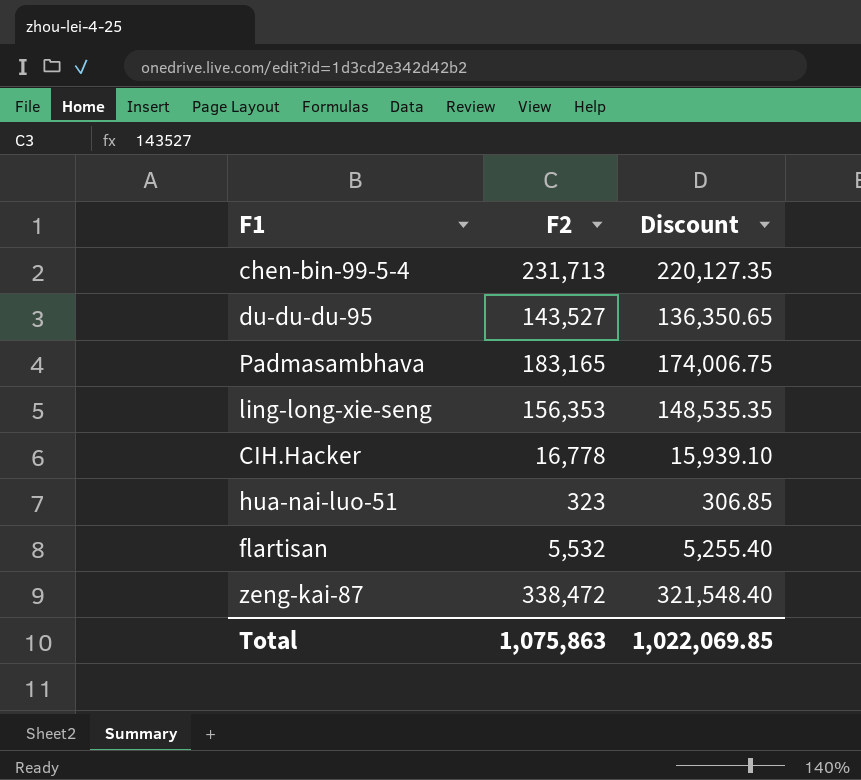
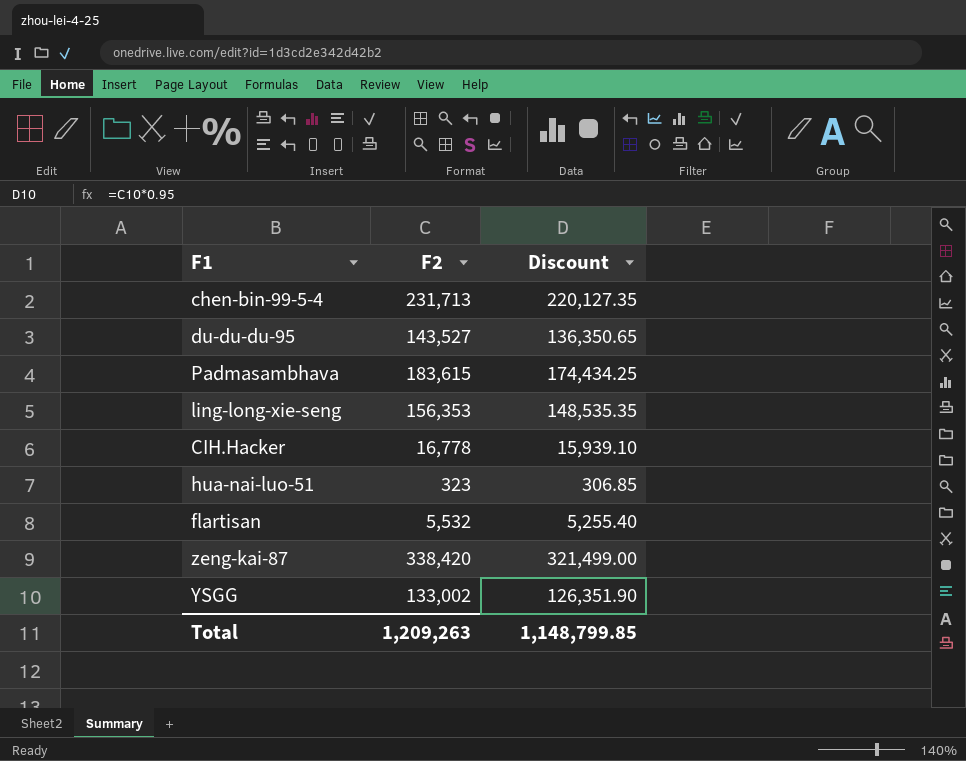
Padmasambhava | F2: 183,165 -> 183,615
Padmasambhava | Discount: 174,006.75 -> 174,434.25
zeng-kai-87 | F2: 338,472 -> 338,420
zeng-kai-87 | Discount: 321,548.40 -> 321,499.00
row YSGG: none -> 133,002 | 126,351.90
Total | F2: 1,075,863 -> 1,209,263
Total | Discount: 1,022,069.85 -> 1,148,799.85

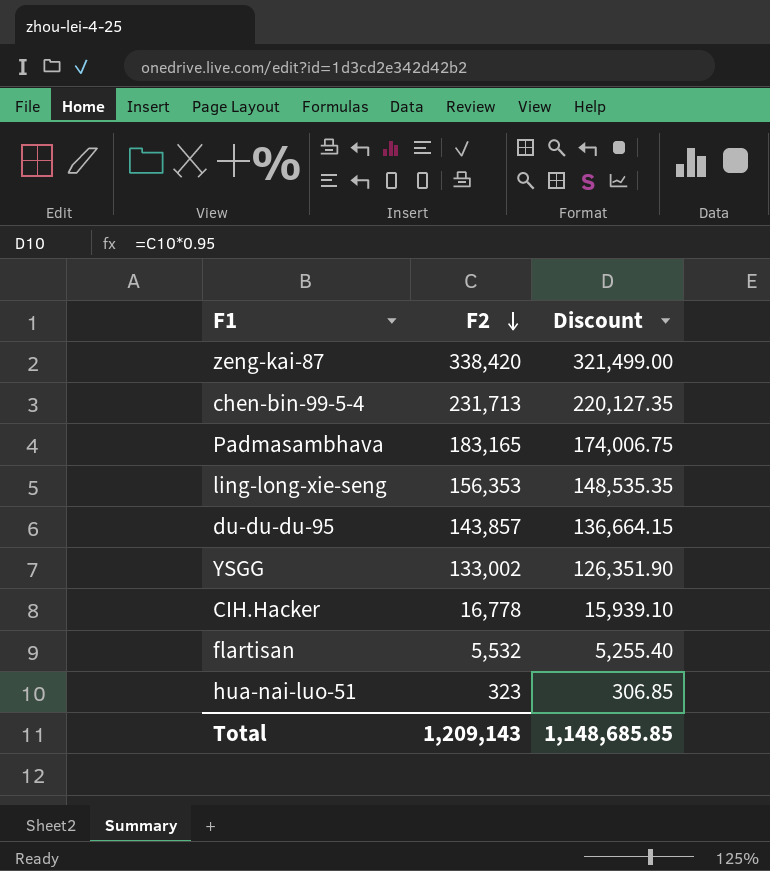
row order: none -> F2 descending
Padmasambhava | F2: 183,615 -> 183,165
Padmasambhava | Discount: 174,434.25 -> 174,006.75
du-du-du-95 | F2: 143,527 -> 143,857
du-du-du-95 | Discount: 136,350.65 -> 136,664.15
Total | F2: 1,209,263 -> 1,209,143
Total | Discount: 1,148,799.85 -> 1,148,685.85

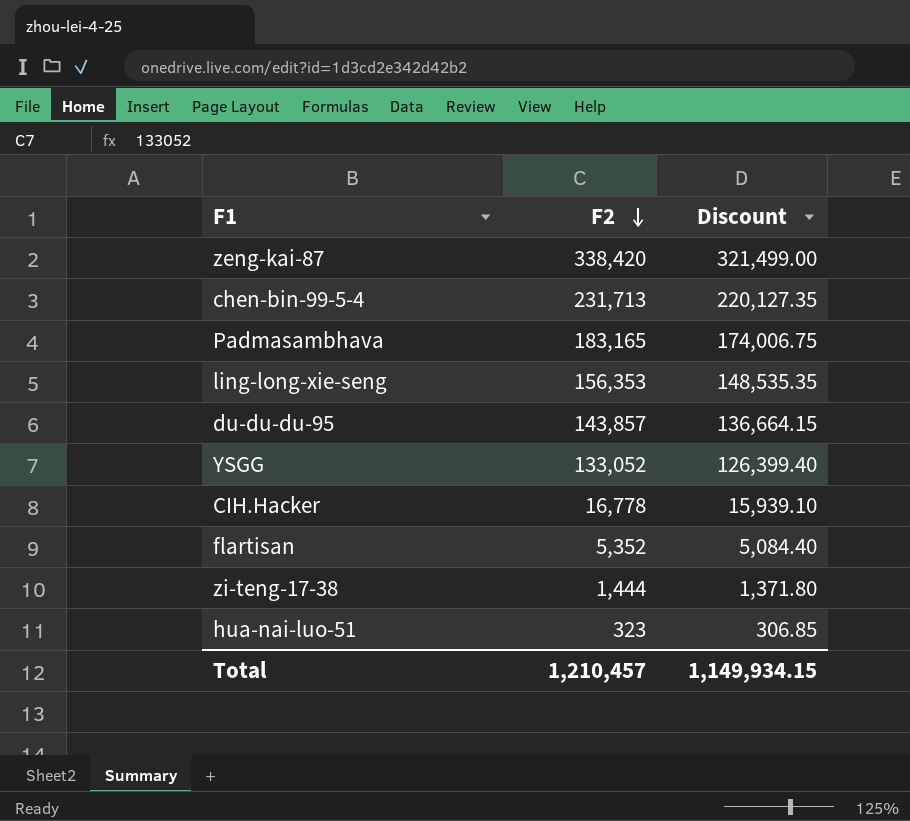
YSGG | F2: 133,002 -> 133,052
YSGG | Discount: 126,351.90 -> 126,399.40
flartisan | F2: 5,532 -> 5,352
flartisan | Discount: 5,255.40 -> 5,084.40
row zi-teng-17-38: none -> 1,444 | 1,371.80
Total | F2: 1,209,143 -> 1,210,457
Total | Discount: 1,148,685.85 -> 1,149,934.15

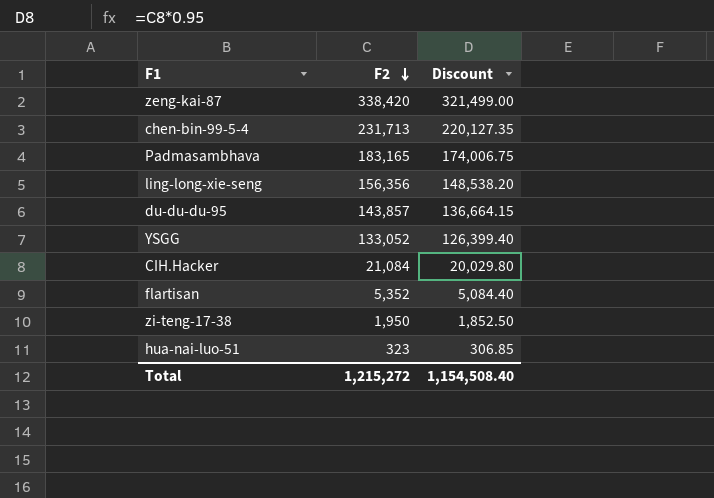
ling-long-xie-seng | F2: 156,353 -> 156,356
ling-long-xie-seng | Discount: 148,535.35 -> 148,538.20
CIH.Hacker | F2: 16,778 -> 21,084
CIH.Hacker | Discount: 15,939.10 -> 20,029.80
zi-teng-17-38 | F2: 1,444 -> 1,950
zi-teng-17-38 | Discount: 1,371.80 -> 1,852.50
Total | F2: 1,210,457 -> 1,215,272
Total | Discount: 1,149,934.15 -> 1,154,508.40

